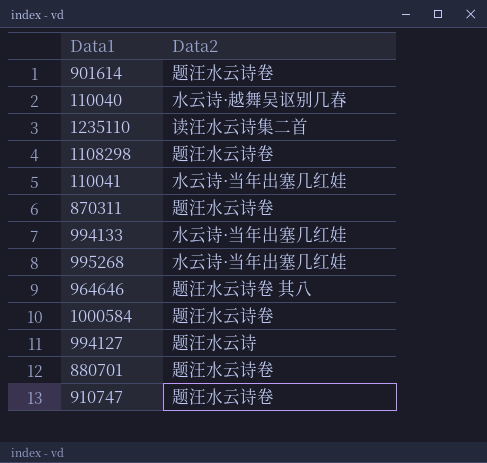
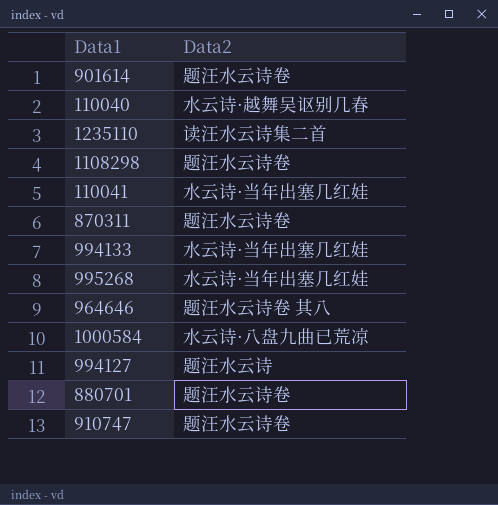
1000584 | Data2: 题汪水云诗卷 -> 水云诗·八盘九曲已荒凉

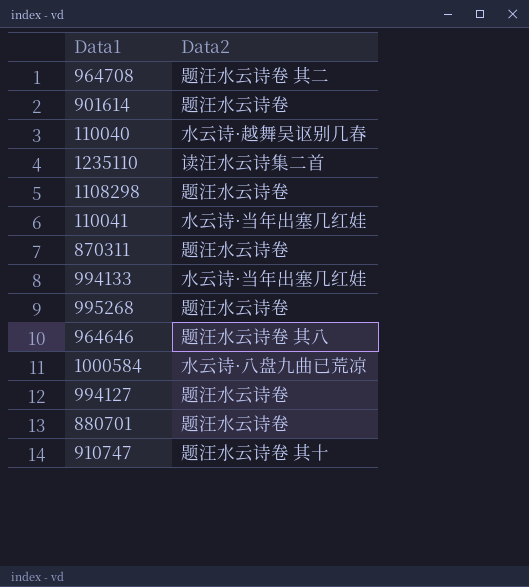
row 964708: none -> 题汪水云诗卷 其二
995268 | Data2: 水云诗·当年出塞几红娃 -> 题汪水云诗卷
994127 | Data2: 题汪水云诗 -> 题汪水云诗卷
910747 | Data2: 题汪水云诗卷 -> 题汪水云诗卷 其十

